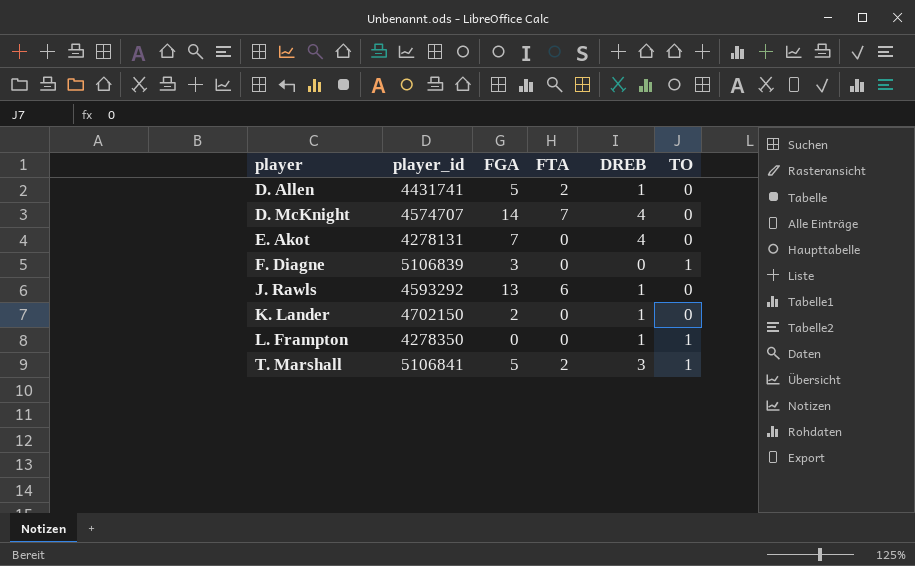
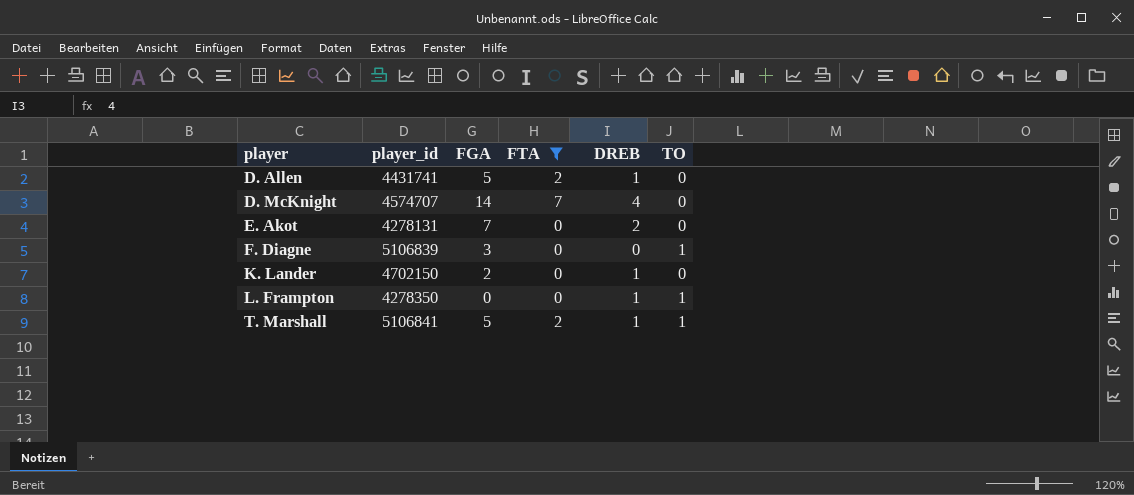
filter: none -> FTA != 6
E. Akot | DREB: 4 -> 2
T. Marshall | DREB: 3 -> 1

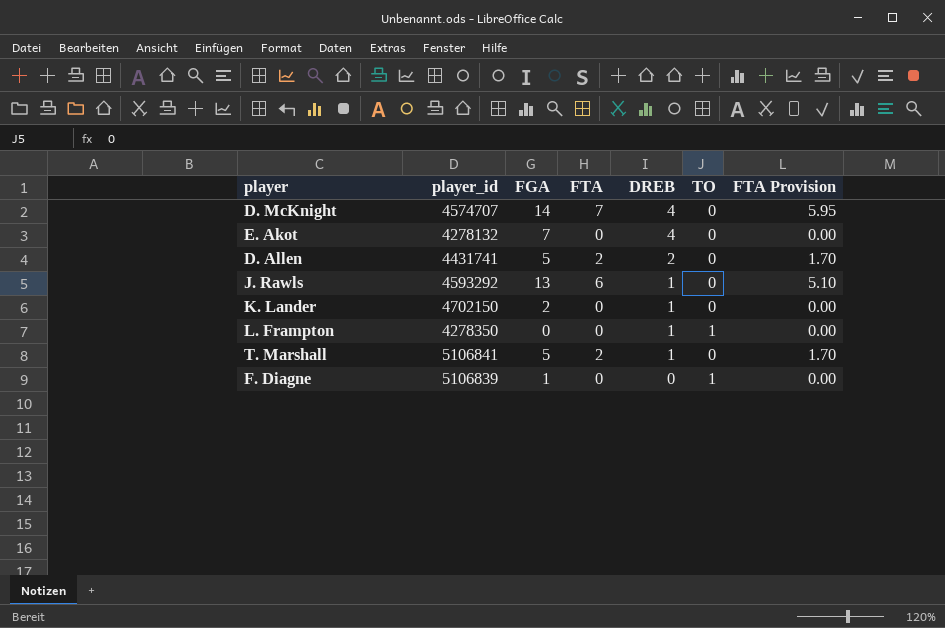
filter: FTA != 6 -> none
row order: player ascending -> DREB descending
column FTA Provision | formula: none -> [FTA] * 0.85
E. Akot | player_id: 4278131 -> 4278132
E. Akot | DREB: 2 -> 4
D. Allen | DREB: 1 -> 2
T. Marshall | TO: 1 -> 0
F. Diagne | FGA: 3 -> 1

